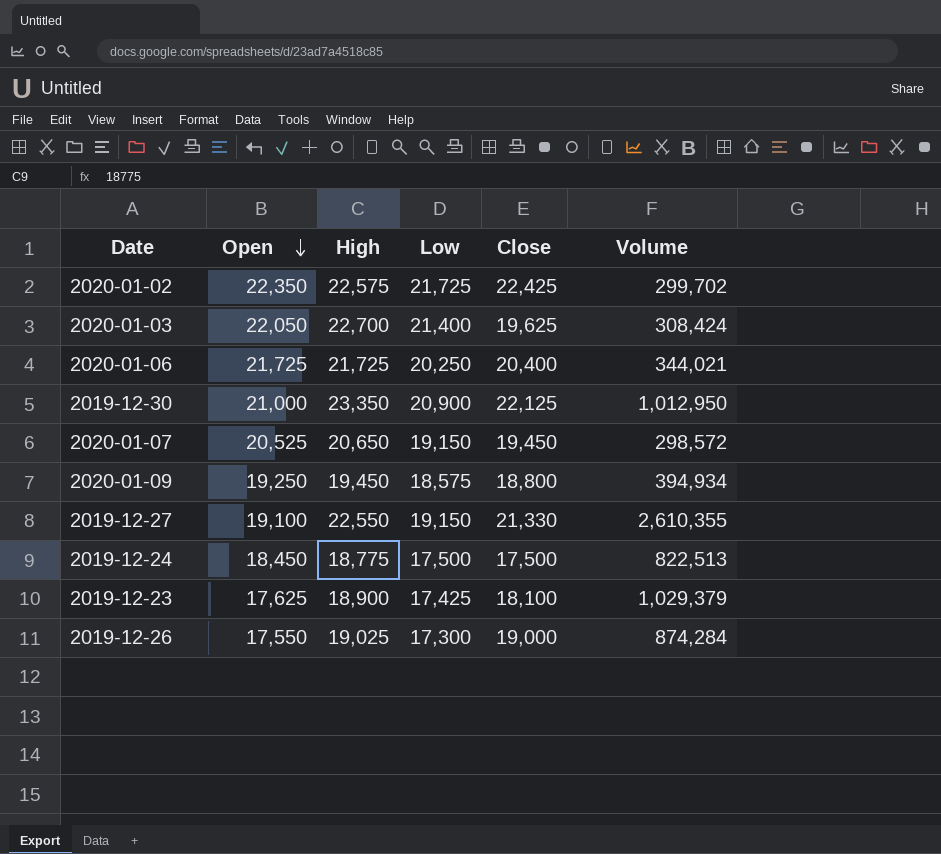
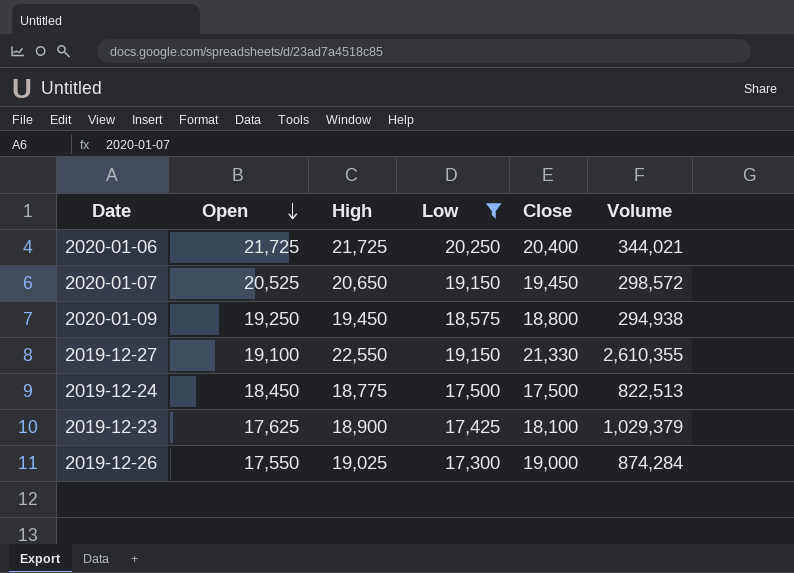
filter: none -> Low <= 20,250
2020-01-09 | Volume: 394,934 -> 294,938

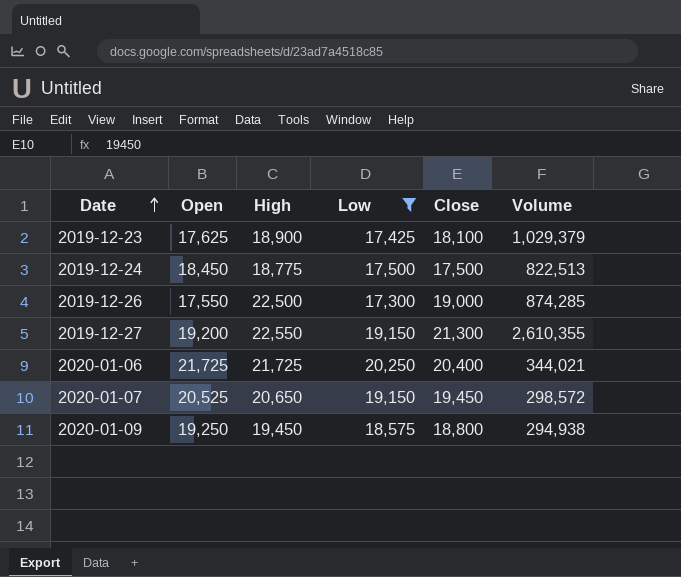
row order: Open descending -> Date ascending
2019-12-26 | High: 19,025 -> 22,500
2019-12-26 | Volume: 874,284 -> 874,285
2019-12-27 | Open: 19,100 -> 19,200
2019-12-27 | Close: 21,330 -> 21,300

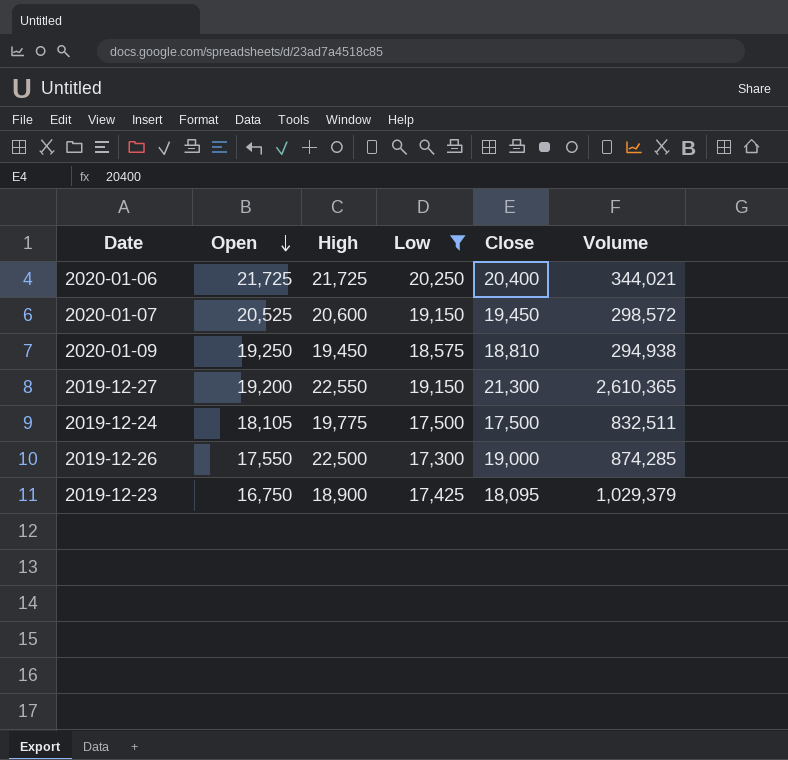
row order: Date ascending -> Open descending
2020-01-07 | High: 20,650 -> 20,600
2020-01-09 | Close: 18,800 -> 18,810
2019-12-27 | Volume: 2,610,355 -> 2,610,365
2019-12-24 | Open: 18,450 -> 18,105
2019-12-24 | High: 18,775 -> 19,775
2019-12-24 | Volume: 822,513 -> 832,511
2019-12-23 | Open: 17,625 -> 16,750
2019-12-23 | Close: 18,100 -> 18,095

